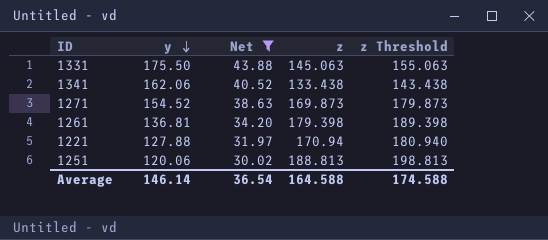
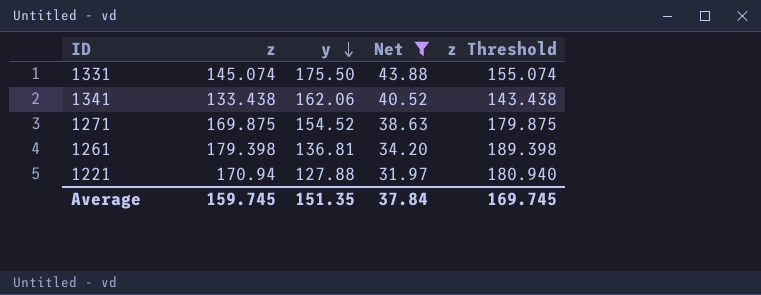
column z | position: 4 -> 2
row 1251: 120.06 | 30.02 | 188.813 | 198.813 -> none
1331 | z: 145.063 -> 145.074
1331 | z Threshold: 155.063 -> 155.074
1271 | z: 169.873 -> 169.875
1271 | z Threshold: 179.873 -> 179.875
Average | z: 164.588 -> 159.745
Average | y: 146.14 -> 151.35
Average | Net: 36.54 -> 37.84
Average | z Threshold: 174.588 -> 169.745

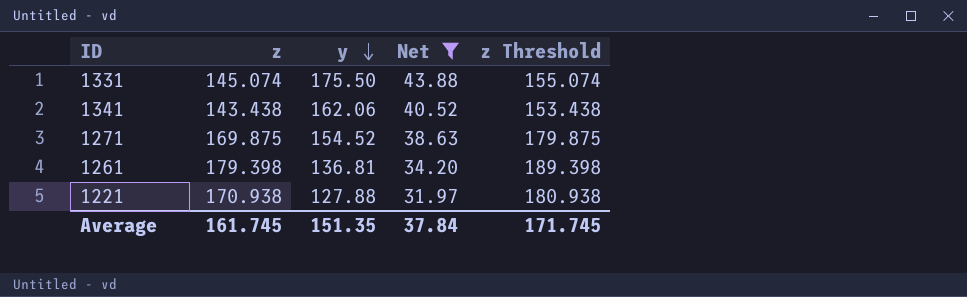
1341 | z: 133.438 -> 143.438
1341 | z Threshold: 143.438 -> 153.438
1221 | z: 170.94 -> 170.938
1221 | z Threshold: 180.940 -> 180.938
Average | z: 159.745 -> 161.745
Average | z Threshold: 169.745 -> 171.745

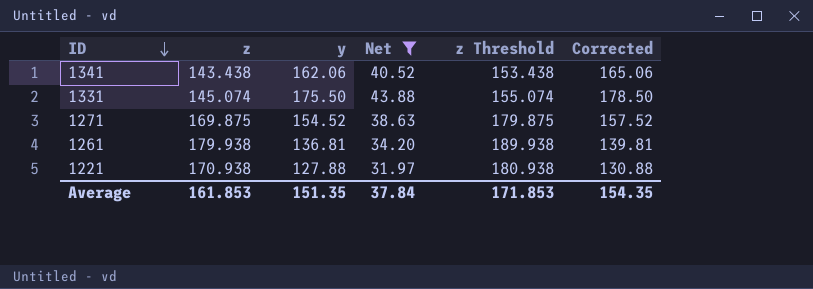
row order: y descending -> ID descending
column Corrected | formula: none -> [y] + 3
1261 | z: 179.398 -> 179.938
1261 | z Threshold: 189.398 -> 189.938
Average | z: 161.745 -> 161.853
Average | z Threshold: 171.745 -> 171.853

